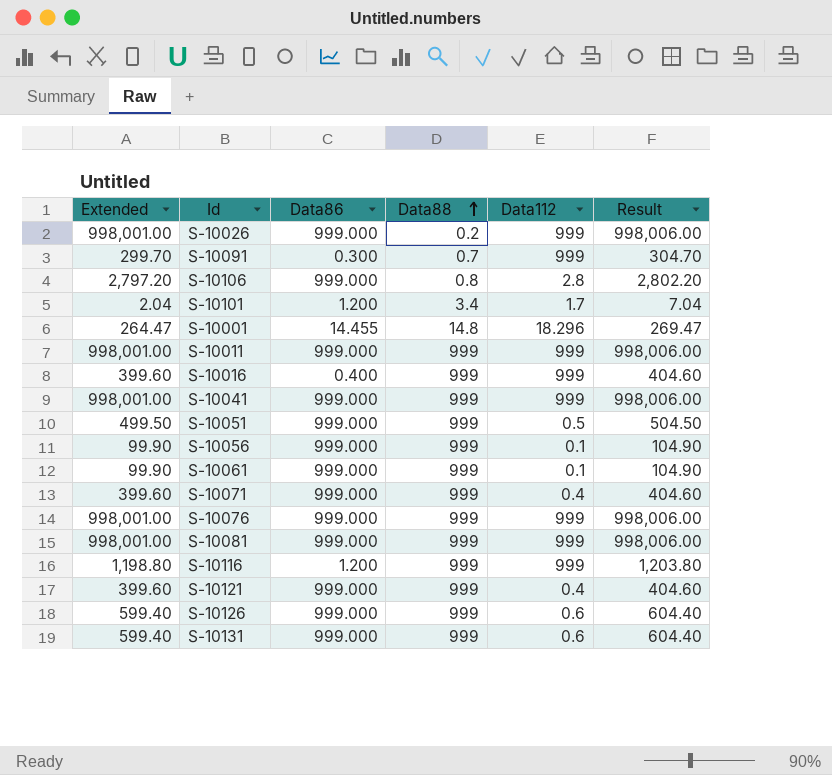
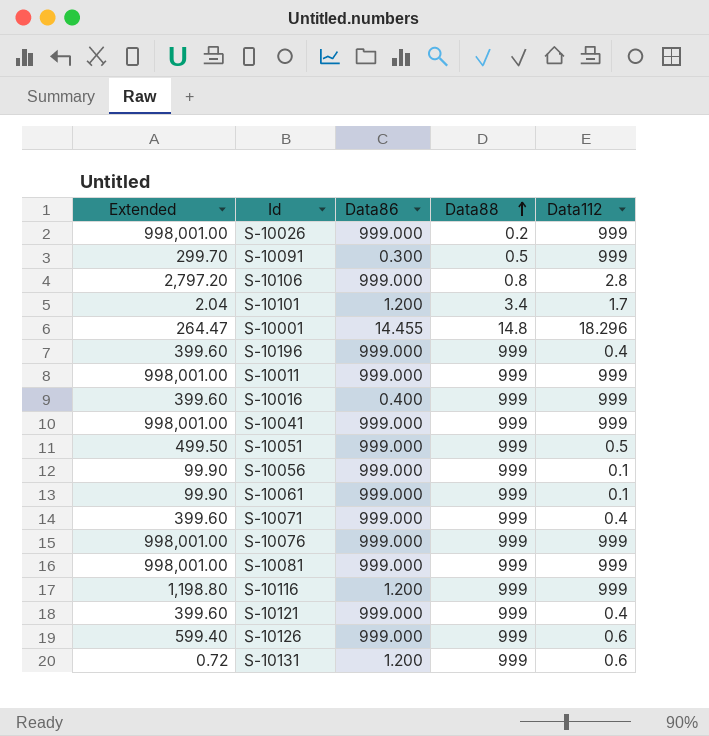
column Result | formula: [Extended] + 5 -> none
S-10091 | Data88: 0.7 -> 0.5
row S-10196: none -> 399.60 | 999.000 | 999 | 0.4
S-10131 | Extended: 599.40 -> 0.72
S-10131 | Data86: 999.000 -> 1.200

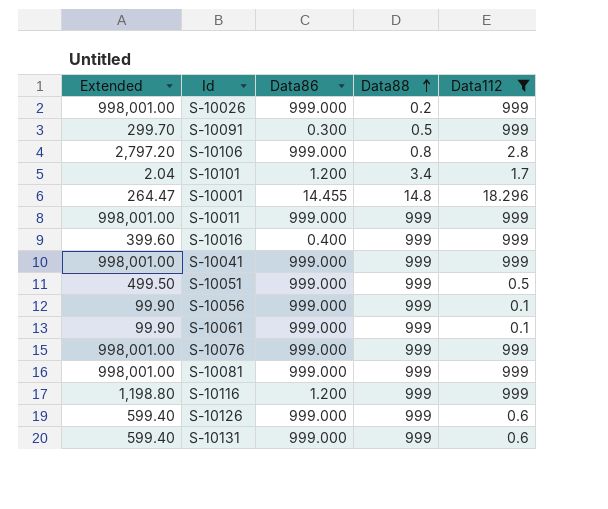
filter: none -> Data112 != 0.4
S-10131 | Extended: 0.72 -> 599.40
S-10131 | Data86: 1.200 -> 999.000

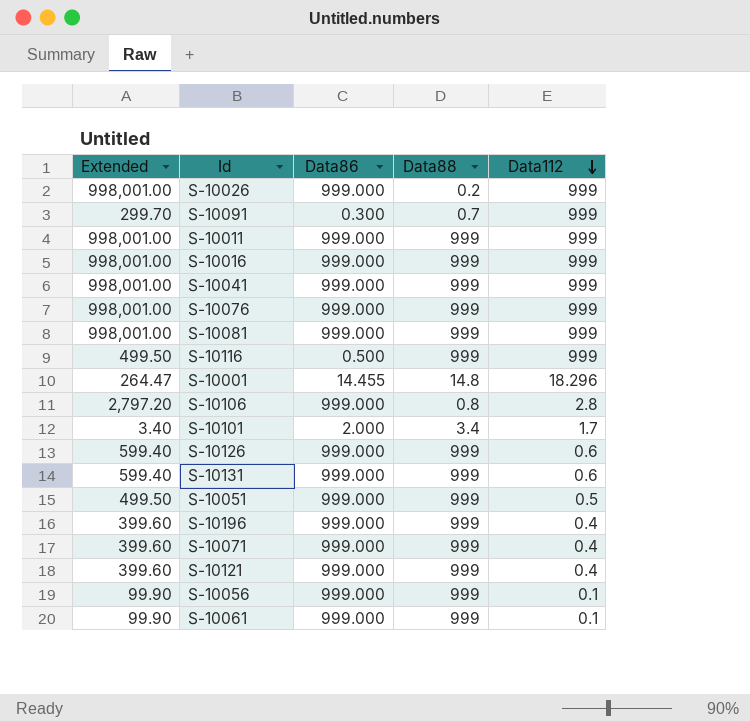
filter: Data112 != 0.4 -> none
row order: Data88 ascending -> Data112 descending
S-10091 | Data88: 0.5 -> 0.7
S-10016 | Extended: 399.60 -> 998,001.00
S-10016 | Data86: 0.400 -> 999.000
S-10116 | Extended: 1,198.80 -> 499.50
S-10116 | Data86: 1.200 -> 0.500
S-10101 | Extended: 2.04 -> 3.40
S-10101 | Data86: 1.200 -> 2.000

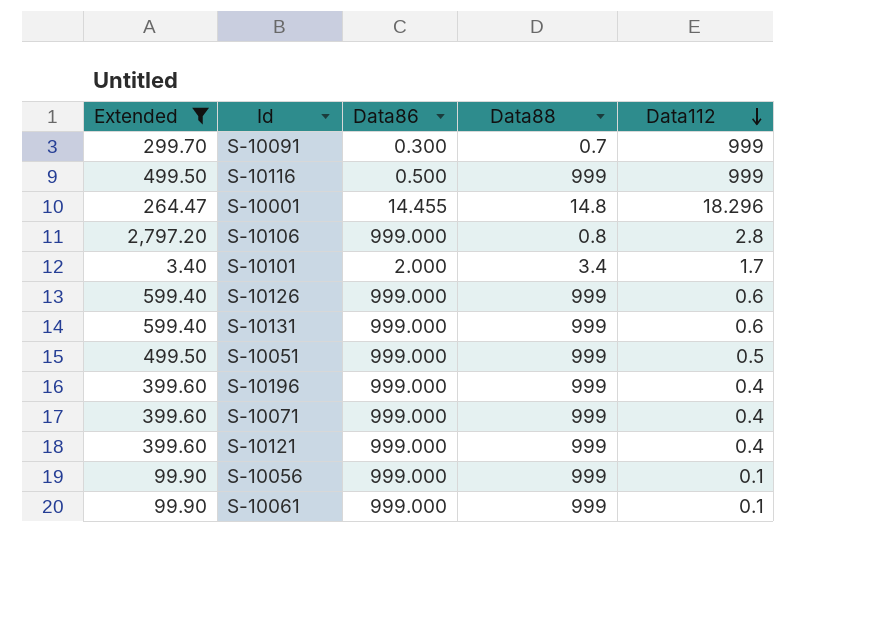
filter: none -> Extended != 998,001.00

